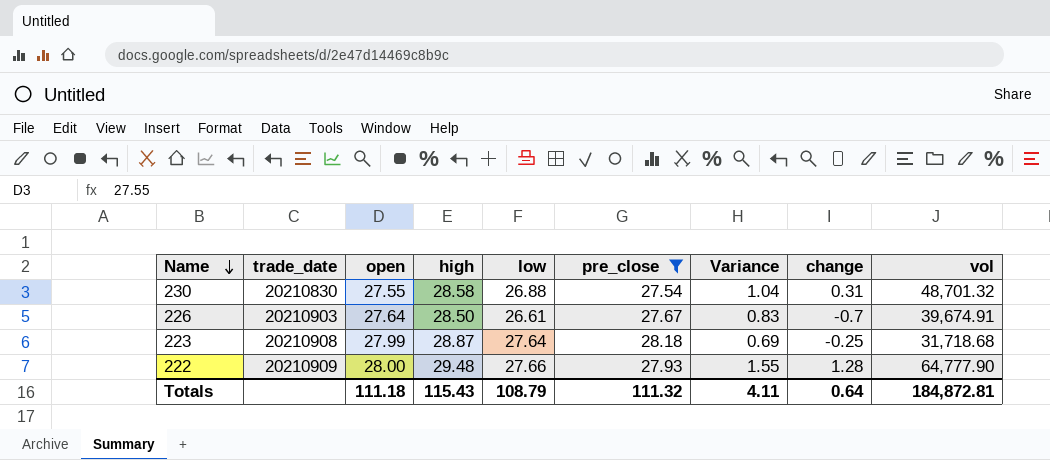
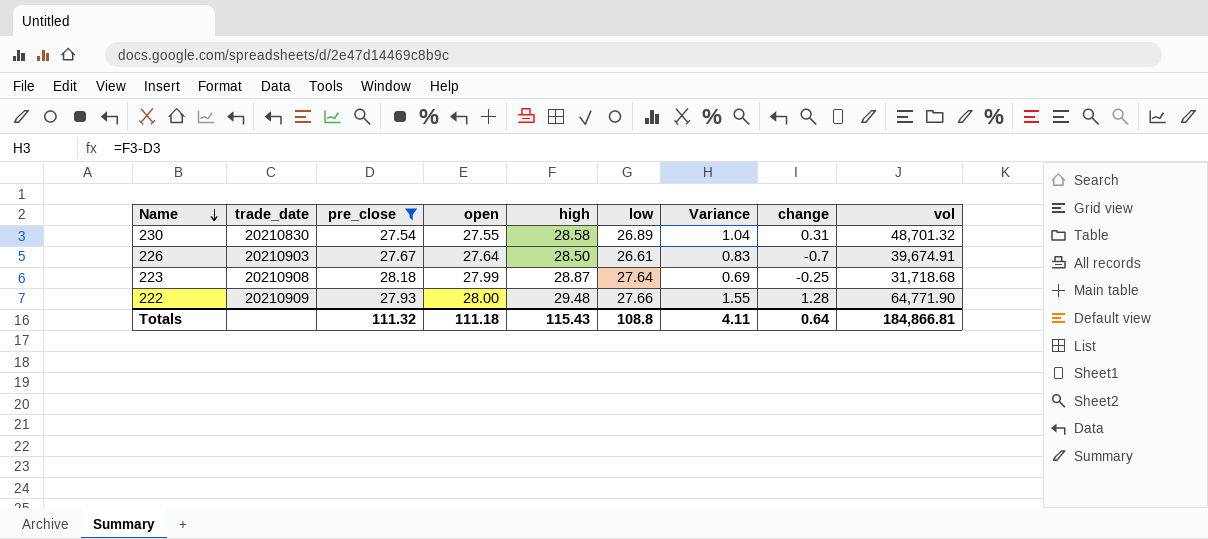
column pre_close | position: 6 -> 3
230 | low: 26.88 -> 26.89
222 | vol: 64,777.90 -> 64,771.90
Totals | low: 108.79 -> 108.8
Totals | vol: 184,872.81 -> 184,866.81

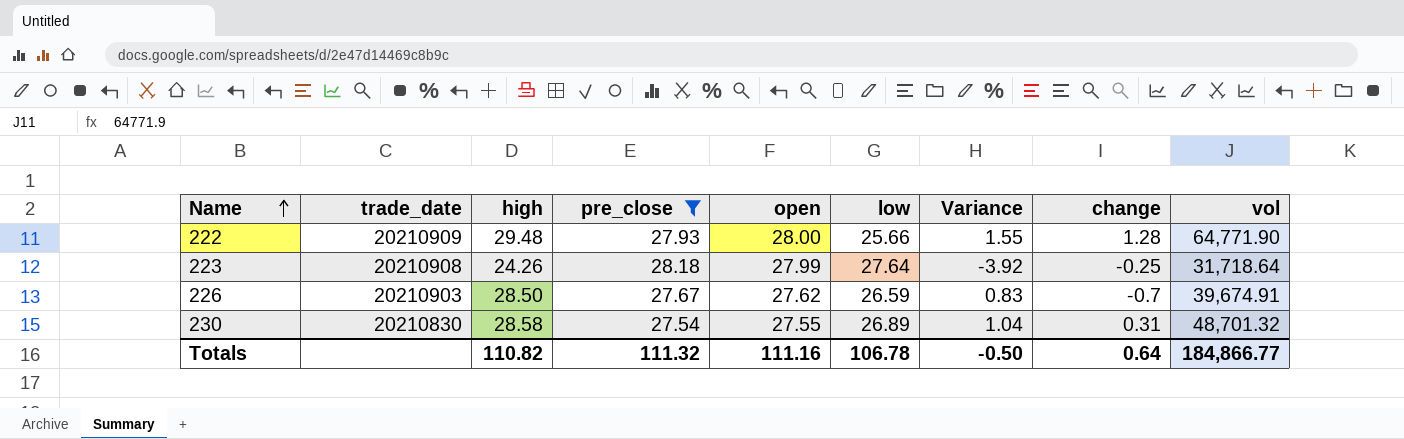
row order: Name descending -> Name ascending
column high | position: 5 -> 3
222 | low: 27.66 -> 25.66
223 | high: 28.87 -> 24.26
223 | Variance: 0.69 -> -3.92
223 | vol: 31,718.68 -> 31,718.64
226 | open: 27.64 -> 27.62
226 | low: 26.61 -> 26.59
Totals | high: 115.43 -> 110.82
Totals | open: 111.18 -> 111.16
Totals | low: 108.8 -> 106.78
Totals | Variance: 4.11 -> -0.50
Totals | vol: 184,866.81 -> 184,866.77

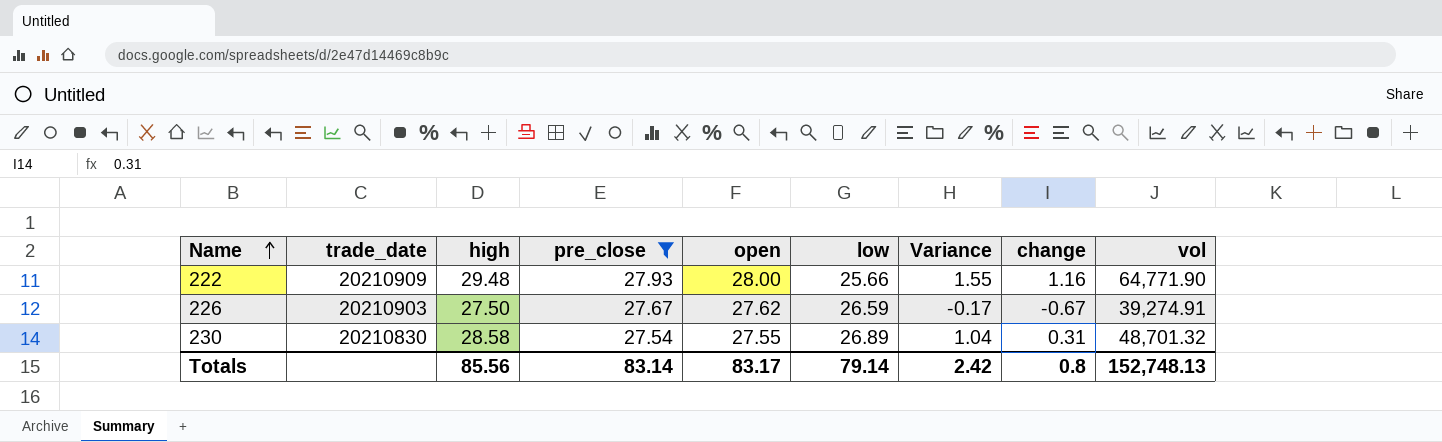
row 223: 20210908 | 24.26 | 28.18 | 27.99 | 27.64 | -3.92 | -0.25 | 31,718.64 -> none
222 | change: 1.28 -> 1.16
226 | high: 28.50 -> 27.50
226 | Variance: 0.83 -> -0.17
226 | change: -0.7 -> -0.67
226 | vol: 39,674.91 -> 39,274.91
Totals | high: 110.82 -> 85.56
Totals | pre_close: 111.32 -> 83.14
Totals | open: 111.16 -> 83.17
Totals | low: 106.78 -> 79.14
Totals | Variance: -0.50 -> 2.42
Totals | change: 0.64 -> 0.8
Totals | vol: 184,866.77 -> 152,748.13

